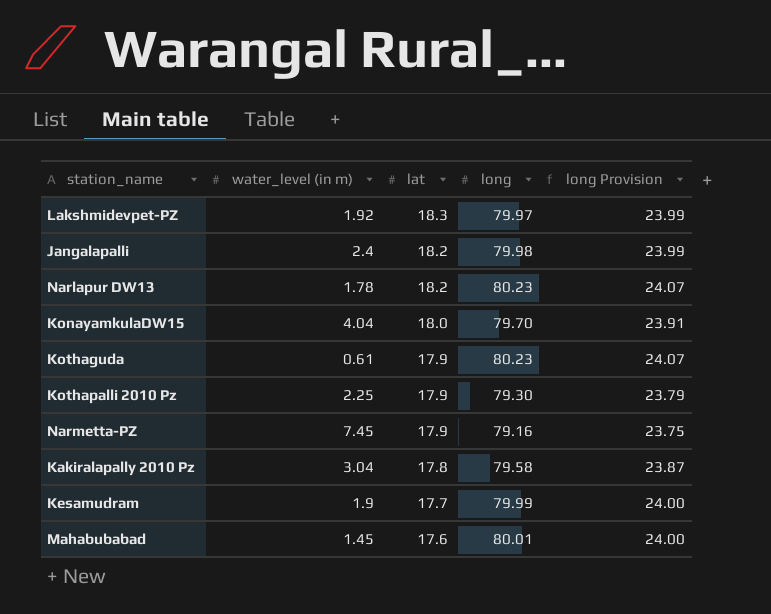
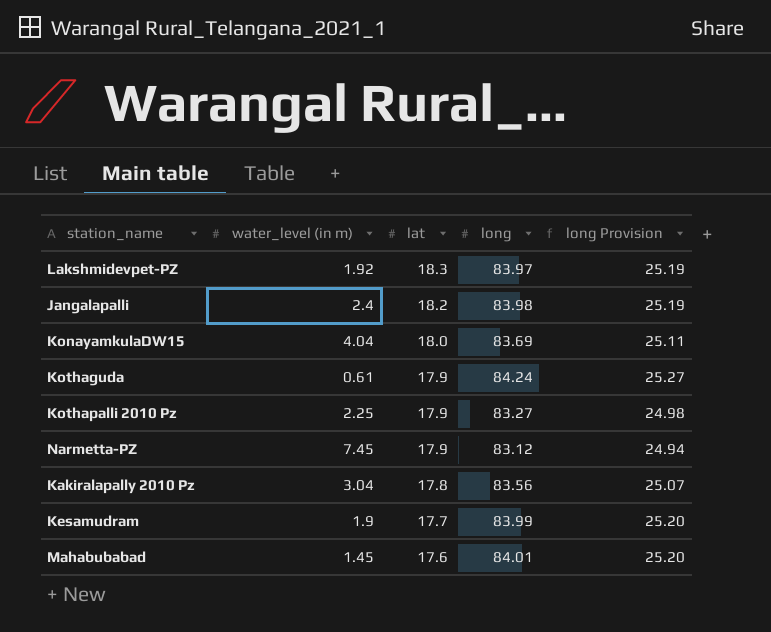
row Narlapur DW13: 1.78 | 18.2 | 80.23 | 24.07 -> none
Lakshmidevpet-PZ | long: 79.97 -> 83.97
Lakshmidevpet-PZ | long Provision: 23.99 -> 25.19
Jangalapalli | long: 79.98 -> 83.98
Jangalapalli | long Provision: 23.99 -> 25.19
KonayamkulaDW15 | long: 79.70 -> 83.69
KonayamkulaDW15 | long Provision: 23.91 -> 25.11
Kothaguda | long: 80.23 -> 84.24
Kothaguda | long Provision: 24.07 -> 25.27
Kothapalli 2010 Pz | long: 79.30 -> 83.27
Kothapalli 2010 Pz | long Provision: 23.79 -> 24.98
Narmetta-PZ | long: 79.16 -> 83.12
Narmetta-PZ | long Provision: 23.75 -> 24.94
Kakiralapally 2010 Pz | long: 79.58 -> 83.56
Kakiralapally 2010 Pz | long Provision: 23.87 -> 25.07
Kesamudram | long: 79.99 -> 83.99
Kesamudram | long Provision: 24.00 -> 25.20
Mahabubabad | long: 80.01 -> 84.01
Mahabubabad | long Provision: 24.00 -> 25.20

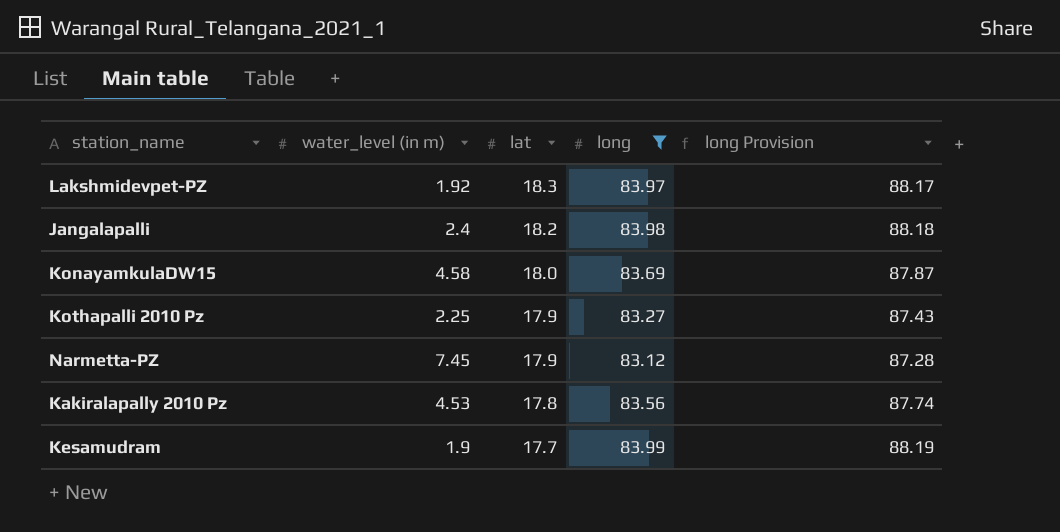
filter: none -> long <= 83.99
column long Provision | formula: [long] * 0.3 -> [long] * 1.05
KonayamkulaDW15 | water_level (in m): 4.04 -> 4.58
Kakiralapally 2010 Pz | water_level (in m): 3.04 -> 4.53

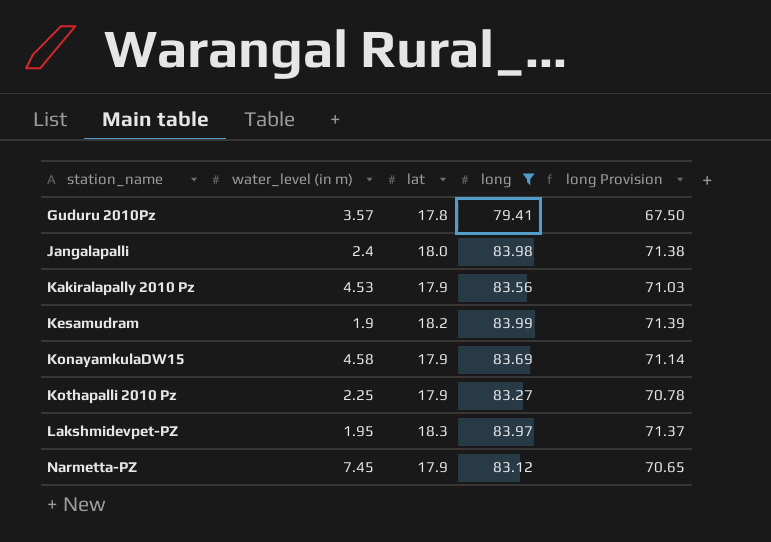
row order: lat descending -> station_name ascending
column long Provision | formula: [long] * 1.05 -> [long] * 0.85
row Guduru 2010Pz: none -> 3.57 | 17.8 | 79.41 | 67.50
Jangalapalli | lat: 18.2 -> 18.0
Kakiralapally 2010 Pz | lat: 17.8 -> 17.9
Kesamudram | lat: 17.7 -> 18.2
KonayamkulaDW15 | lat: 18.0 -> 17.9
Lakshmidevpet-PZ | water_level (in m): 1.92 -> 1.95

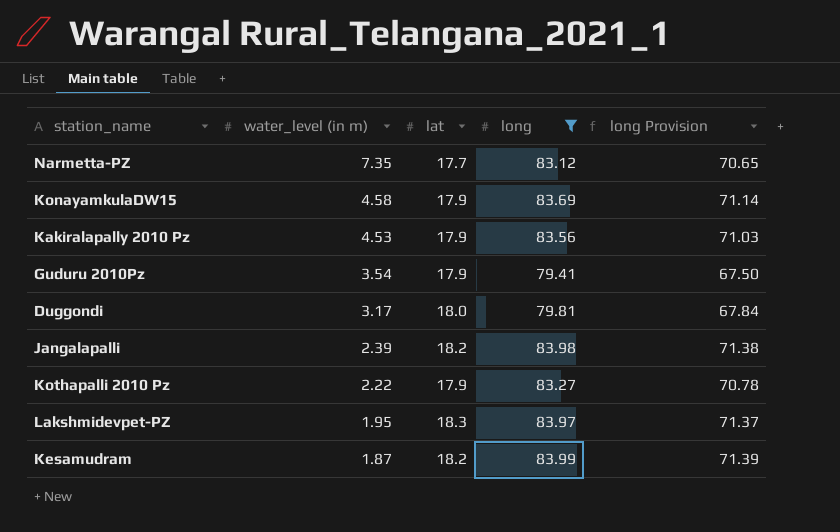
row order: station_name ascending -> water_level (in m) descending
Narmetta-PZ | water_level (in m): 7.45 -> 7.35
Narmetta-PZ | lat: 17.9 -> 17.7
Guduru 2010Pz | water_level (in m): 3.57 -> 3.54
Guduru 2010Pz | lat: 17.8 -> 17.9
row Duggondi: none -> 3.17 | 18.0 | 79.81 | 67.84
Jangalapalli | water_level (in m): 2.4 -> 2.39
Jangalapalli | lat: 18.0 -> 18.2
Kothapalli 2010 Pz | water_level (in m): 2.25 -> 2.22
Kesamudram | water_level (in m): 1.9 -> 1.87

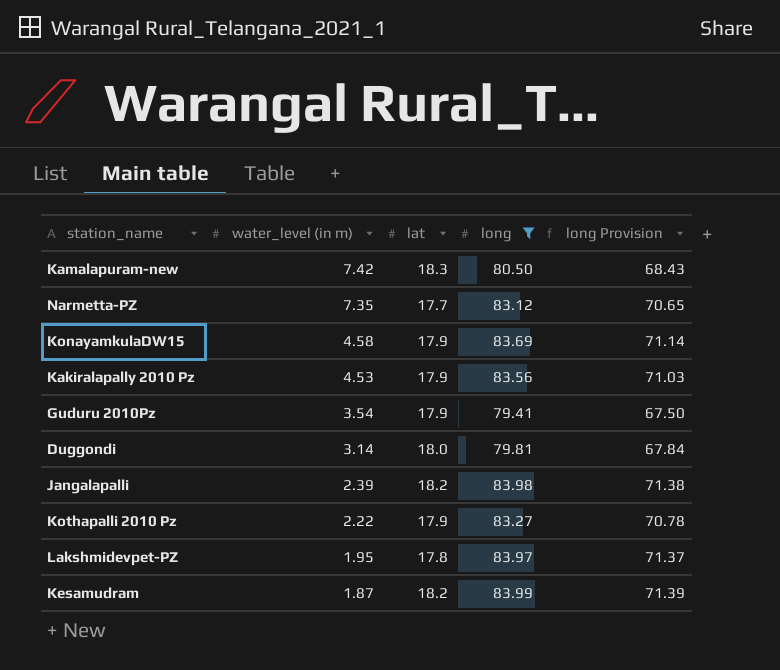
row Kamalapuram-new: none -> 7.42 | 18.3 | 80.50 | 68.43
Duggondi | water_level (in m): 3.17 -> 3.14
Lakshmidevpet-PZ | lat: 18.3 -> 17.8

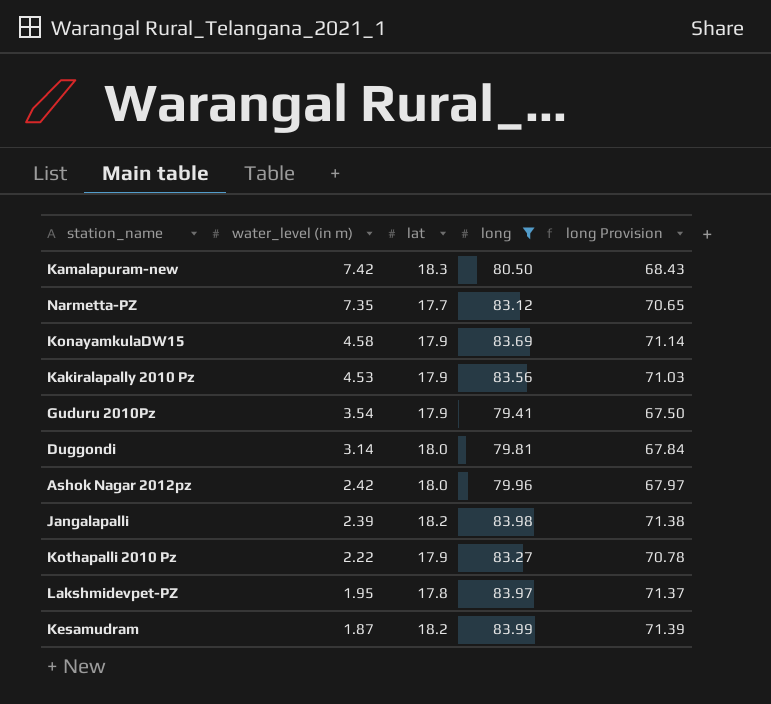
row Ashok Nagar 2012pz: none -> 2.42 | 18.0 | 79.96 | 67.97

